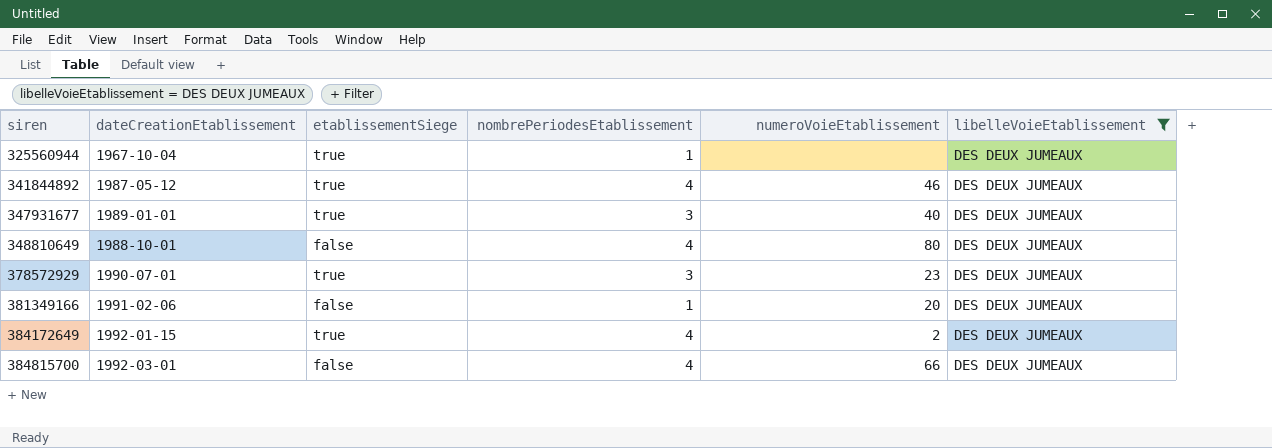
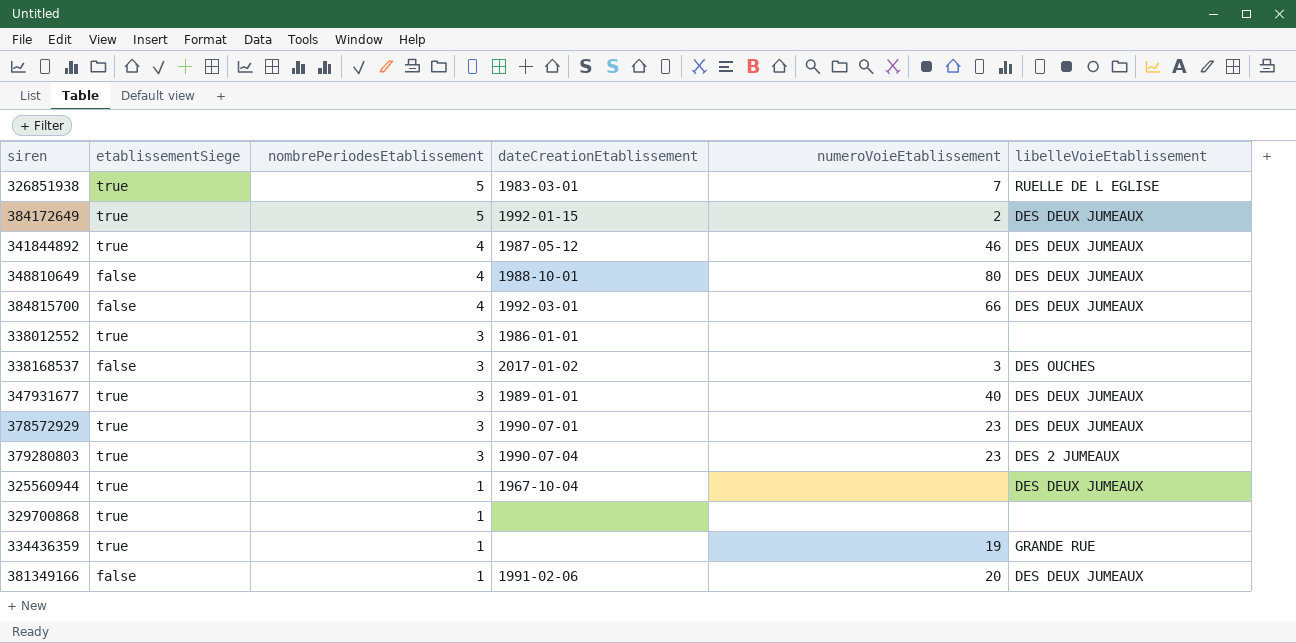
filter: libelleVoieEtablissement = DES DEUX JUMEAUX -> none
row order: siren ascending -> nombrePeriodesEtablissement descending
column dateCreationEtablissement | position: 2 -> 4
384172649 | nombrePeriodesEtablissement: 4 -> 5

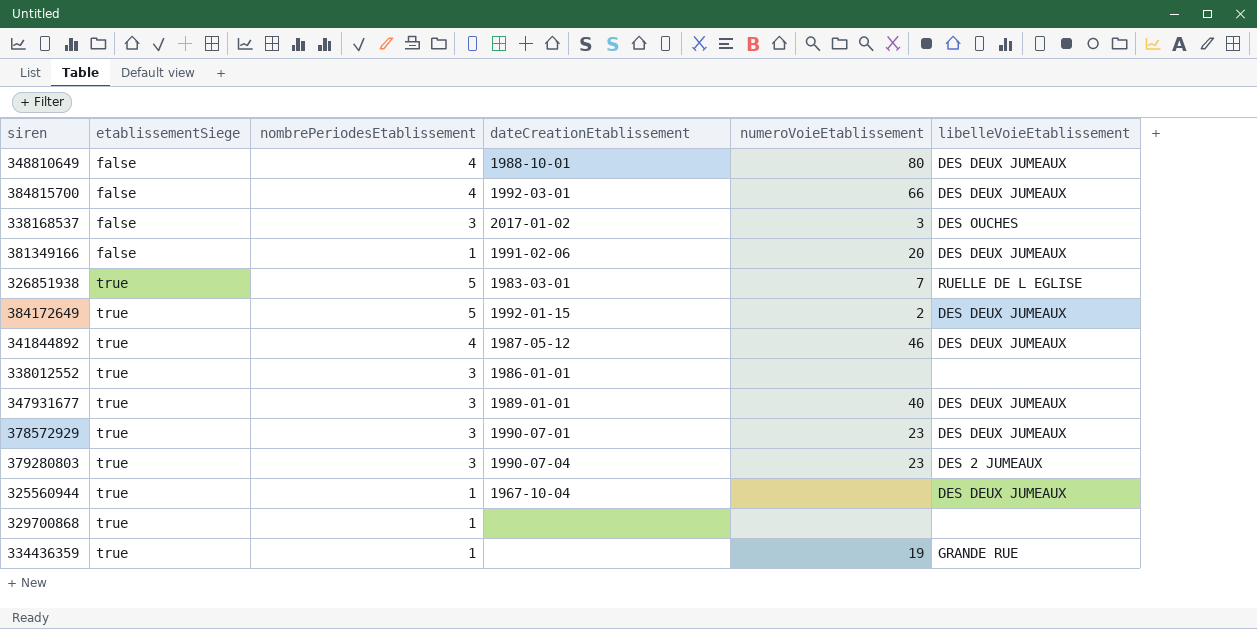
row order: nombrePeriodesEtablissement descending -> etablissementSiege ascending

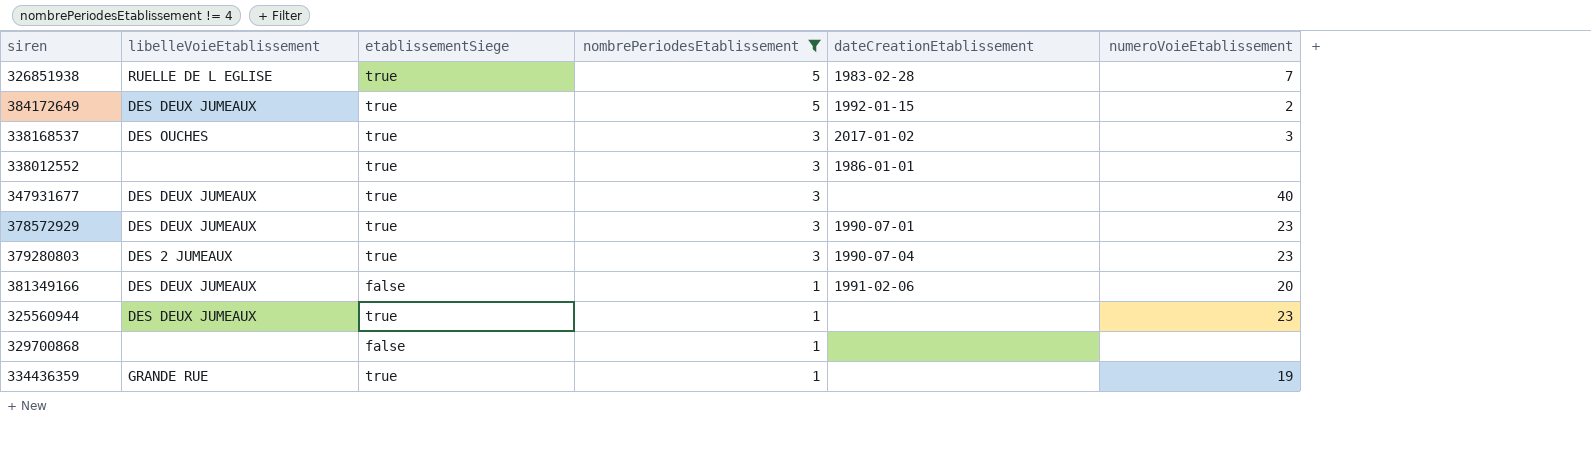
filter: none -> nombrePeriodesEtablissement != 4
row order: etablissementSiege ascending -> nombrePeriodesEtablissement descending
column libelleVoieEtablissement | position: 6 -> 2
326851938 | dateCreationEtablissement: 1983-03-01 -> 1983-02-28
338168537 | etablissementSiege: false -> true
347931677 | dateCreationEtablissement: 1989-01-01 -> none
325560944 | dateCreationEtablissement: 1967-10-04 -> none
325560944 | numeroVoieEtablissement: none -> 23
329700868 | etablissementSiege: true -> false

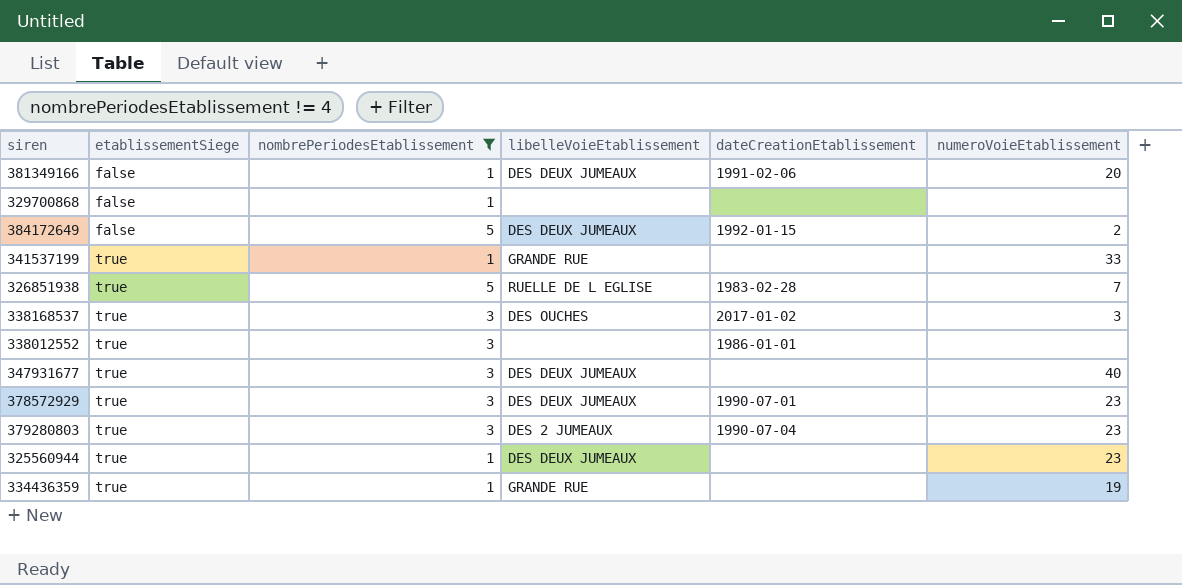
row order: nombrePeriodesEtablissement descending -> etablissementSiege ascending
column libelleVoieEtablissement | position: 2 -> 4
384172649 | etablissementSiege: true -> false
row 341537199: none -> true | 1 | GRANDE RUE | none | 33

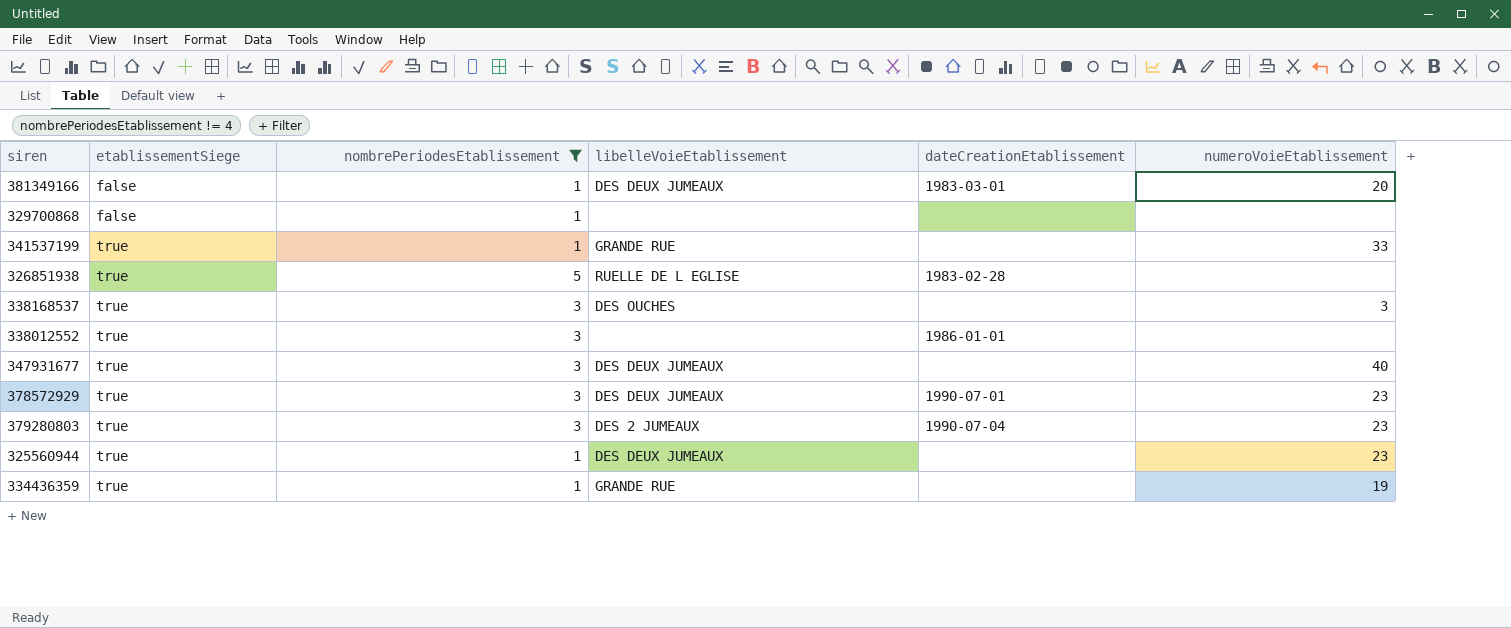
row 384172649: false | 5 | DES DEUX JUMEAUX | 1992-01-15 | 2 -> none
381349166 | dateCreationEtablissement: 1991-02-06 -> 1983-03-01
326851938 | numeroVoieEtablissement: 7 -> none
338168537 | dateCreationEtablissement: 2017-01-02 -> none

